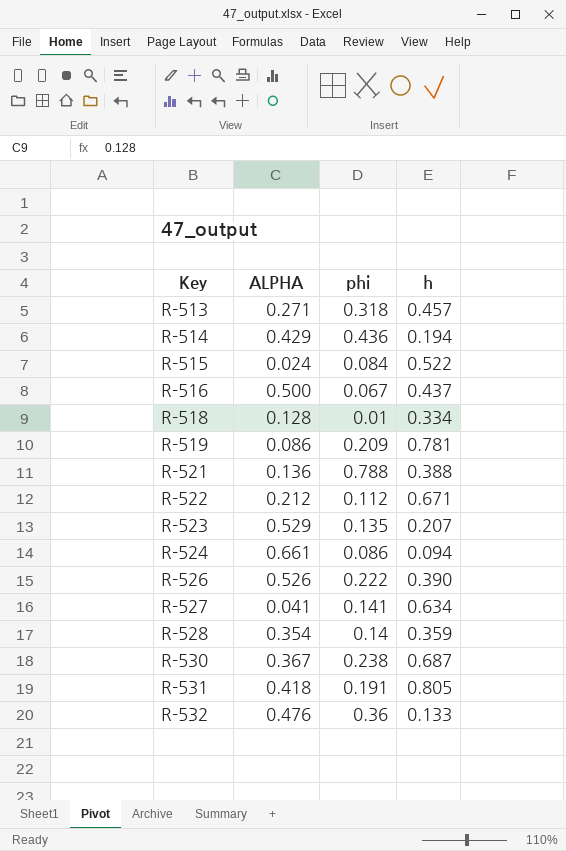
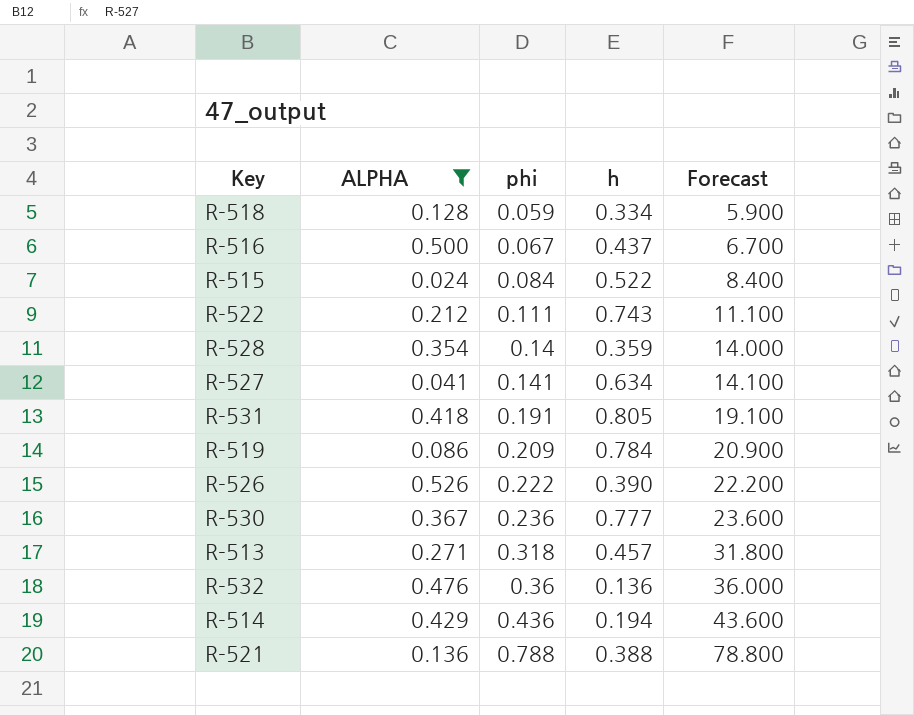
filter: none -> ALPHA <= 0.526
row order: Key ascending -> phi ascending
column Forecast | formula: none -> [phi] * 100
R-518 | phi: 0.01 -> 0.059
R-522 | phi: 0.112 -> 0.111
R-522 | h: 0.671 -> 0.743
R-519 | h: 0.781 -> 0.784
R-530 | phi: 0.238 -> 0.236
R-530 | h: 0.687 -> 0.777
R-532 | h: 0.133 -> 0.136

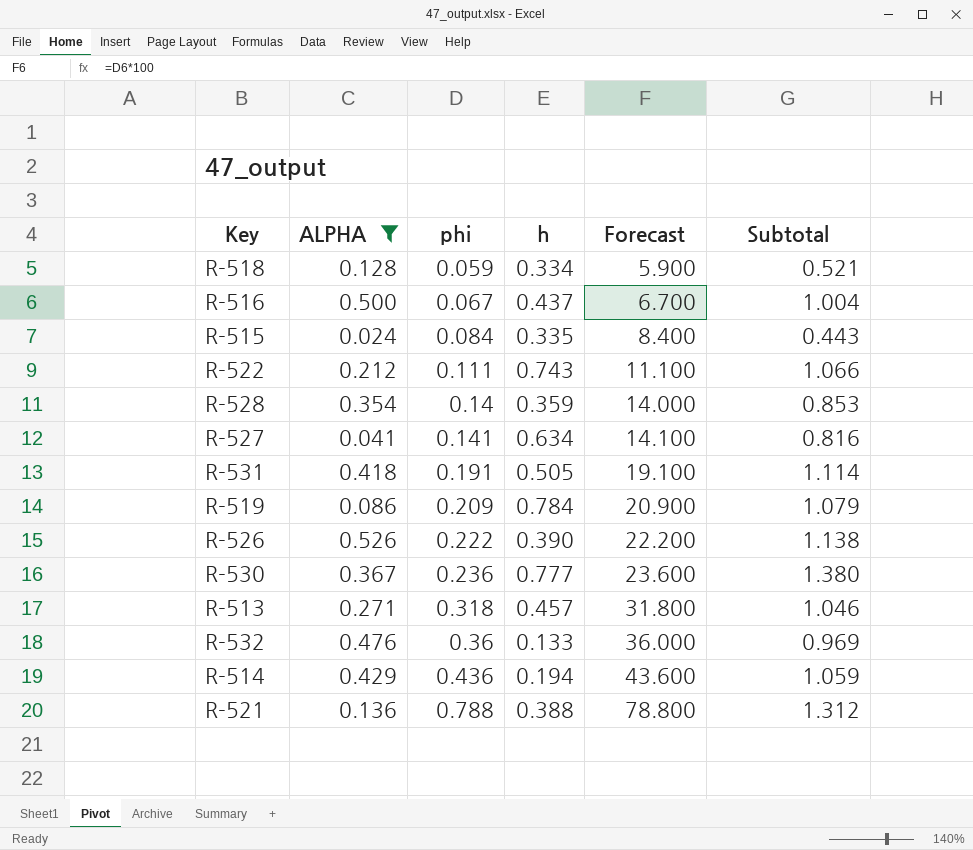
column Subtotal | formula: none -> [ALPHA] + [phi] + [h]
R-515 | h: 0.522 -> 0.335
R-531 | h: 0.805 -> 0.505
R-532 | h: 0.136 -> 0.133

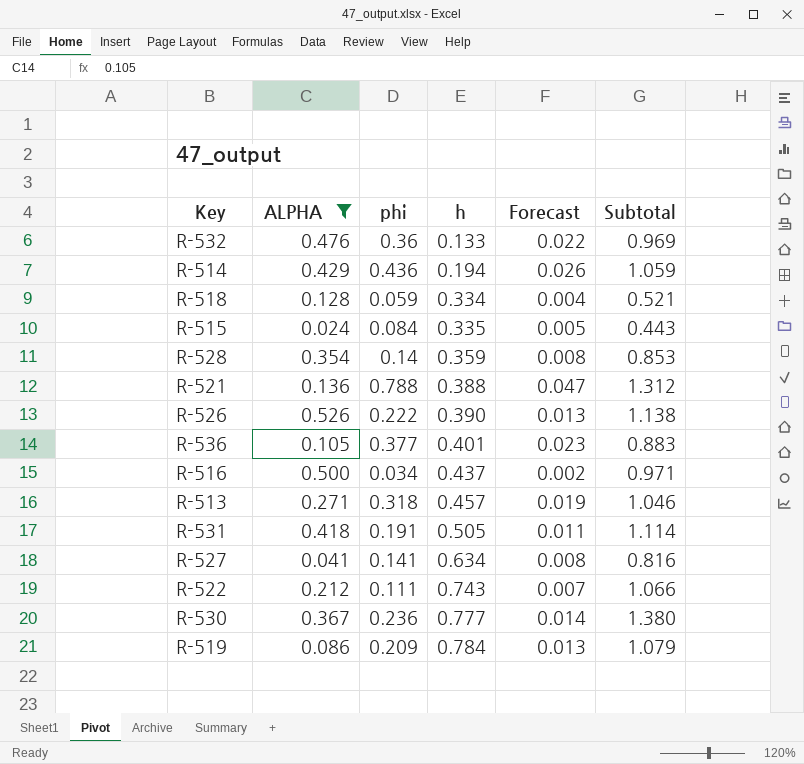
row order: phi ascending -> h ascending
column Forecast | formula: [phi] * 100 -> [phi] * 0.06
row R-536: none -> 0.105 | 0.377 | 0.401 | 0.023 | 0.883
R-516 | phi: 0.067 -> 0.034
R-516 | Subtotal: 1.004 -> 0.971

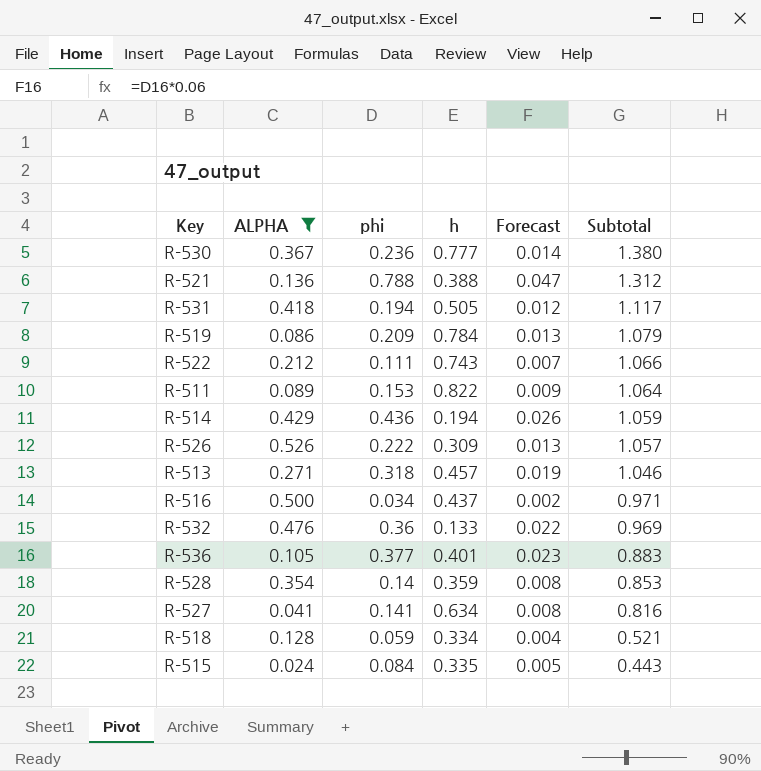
row order: h ascending -> Subtotal descending
R-531 | phi: 0.191 -> 0.194
R-531 | Forecast: 0.011 -> 0.012
R-531 | Subtotal: 1.114 -> 1.117
row R-511: none -> 0.089 | 0.153 | 0.822 | 0.009 | 1.064
R-526 | h: 0.390 -> 0.309
R-526 | Subtotal: 1.138 -> 1.057

